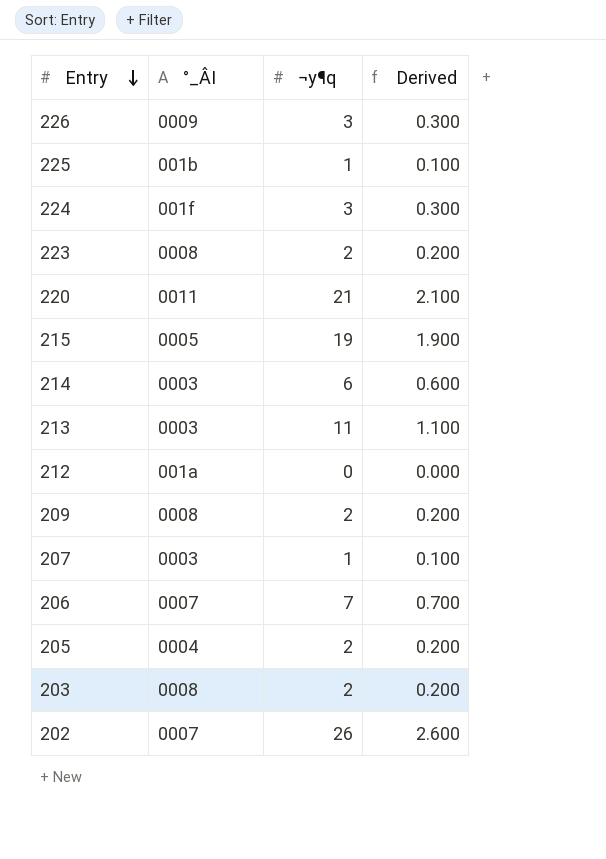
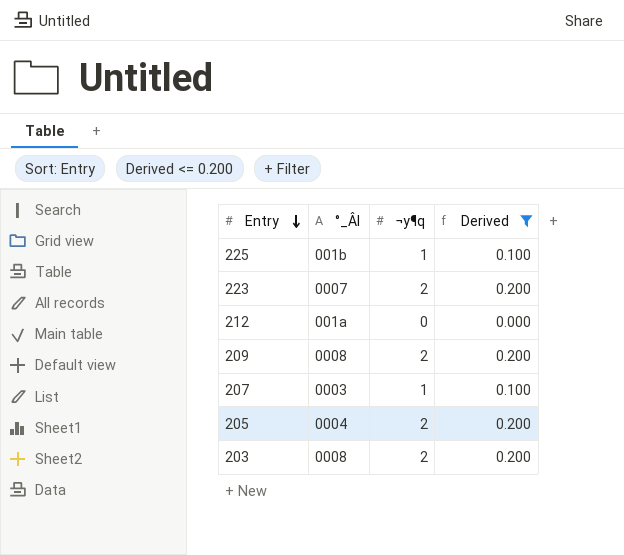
filter: none -> Derived <= 0.200
223 | °_ÂI: 0008 -> 0007

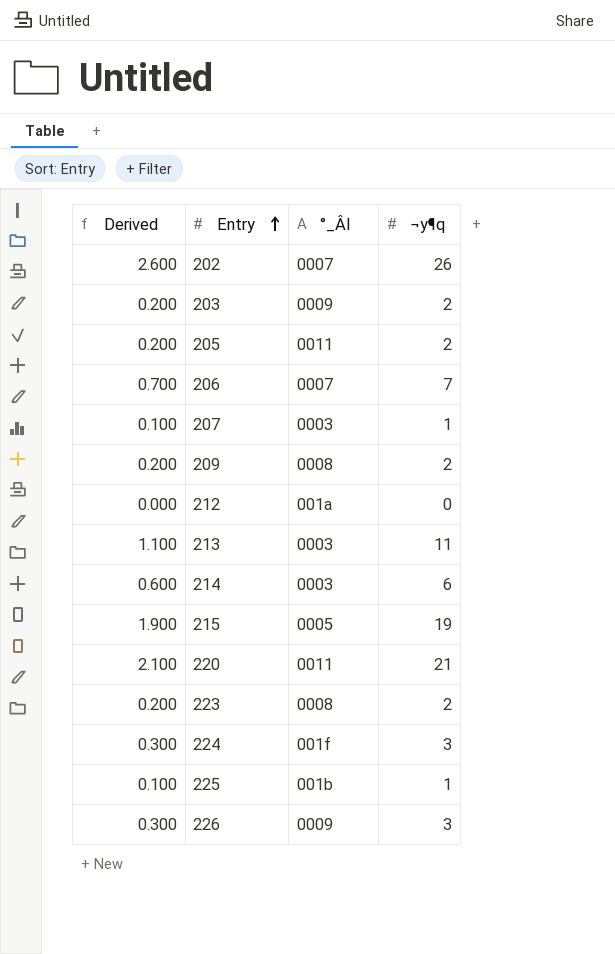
filter: Derived <= 0.200 -> none
row order: Entry descending -> Entry ascending
column Derived | position: 4 -> 1
203 | °_ÂI: 0008 -> 0009
205 | °_ÂI: 0004 -> 0011
223 | °_ÂI: 0007 -> 0008

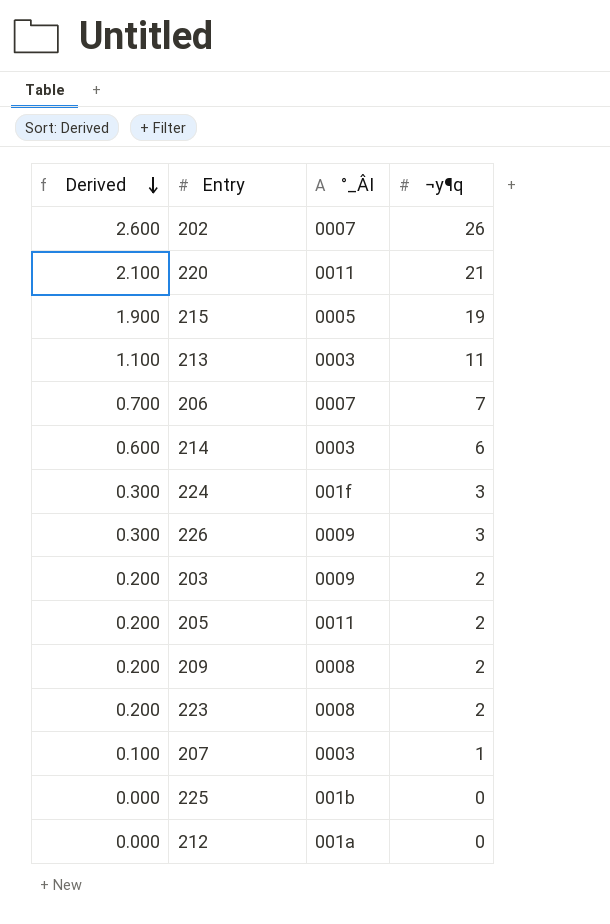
row order: Entry ascending -> Derived descending
225 | Derived: 0.100 -> 0.000
225 | ¬y¶q: 1 -> 0

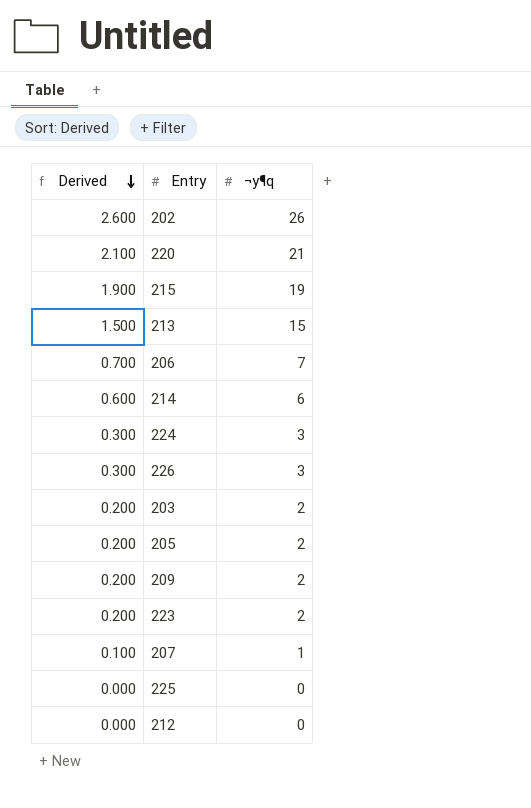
column °_ÂI | position: 3 -> none
213 | Derived: 1.100 -> 1.500
213 | ¬y¶q: 11 -> 15

